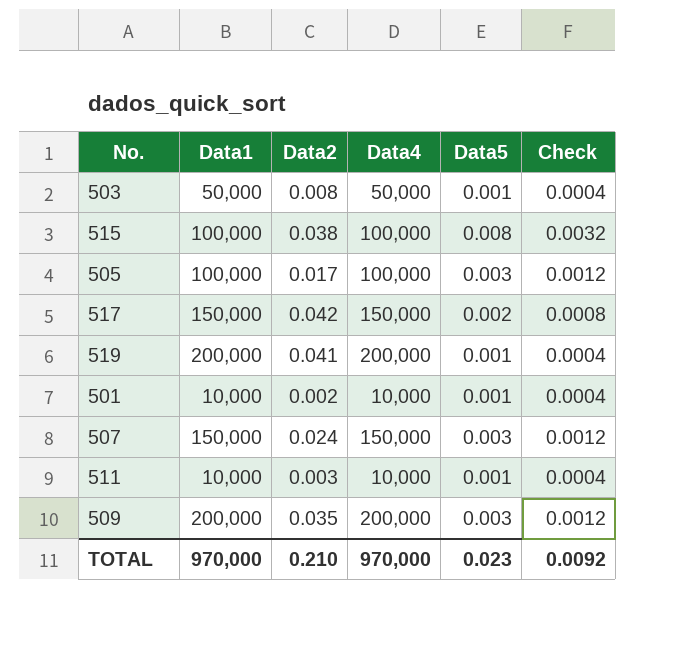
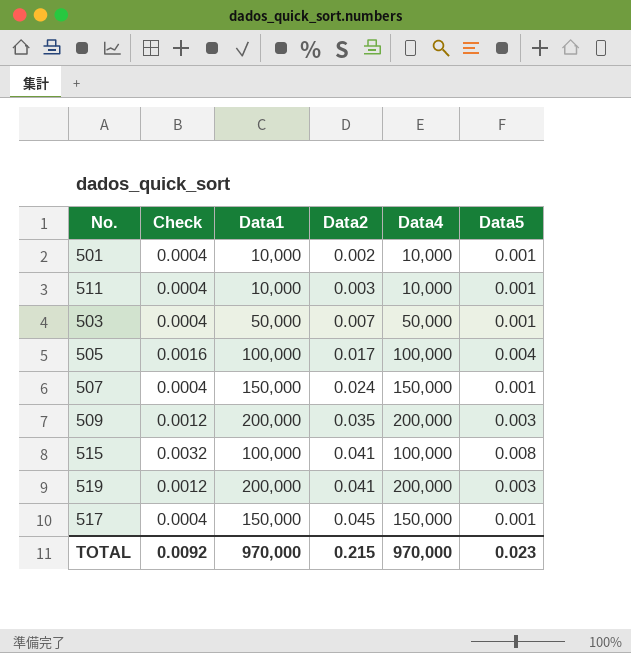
row order: none -> Data2 ascending
column Check | position: 6 -> 2
503 | Data2: 0.008 -> 0.007
505 | Check: 0.0012 -> 0.0016
505 | Data5: 0.003 -> 0.004
507 | Check: 0.0012 -> 0.0004
507 | Data5: 0.003 -> 0.001
515 | Data2: 0.038 -> 0.041
519 | Check: 0.0004 -> 0.0012
519 | Data5: 0.001 -> 0.003
517 | Check: 0.0008 -> 0.0004
517 | Data2: 0.042 -> 0.045
517 | Data5: 0.002 -> 0.001
TOTAL | Data2: 0.210 -> 0.215

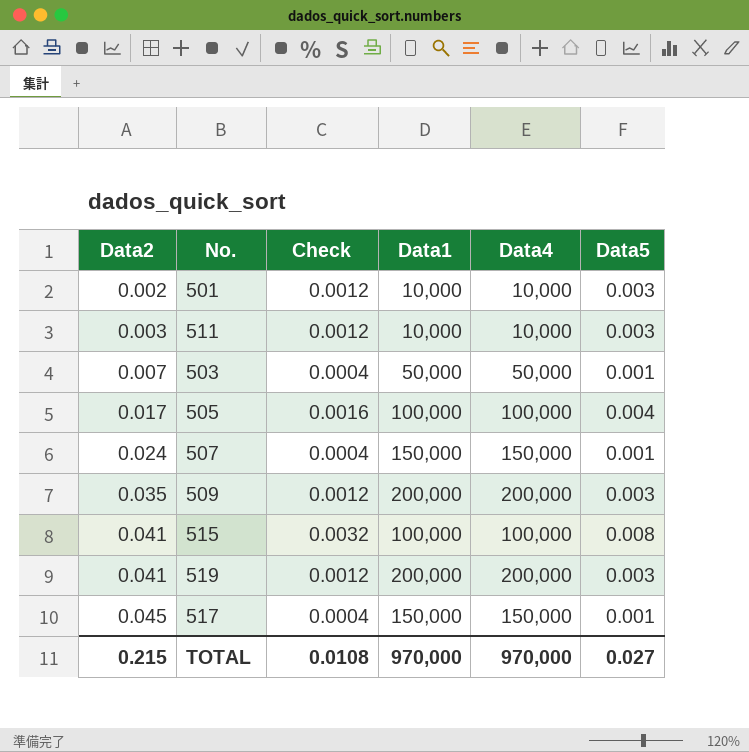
column Data2 | position: 4 -> 1
501 | Check: 0.0004 -> 0.0012
501 | Data5: 0.001 -> 0.003
511 | Check: 0.0004 -> 0.0012
511 | Data5: 0.001 -> 0.003
TOTAL | Check: 0.0092 -> 0.0108
TOTAL | Data5: 0.023 -> 0.027

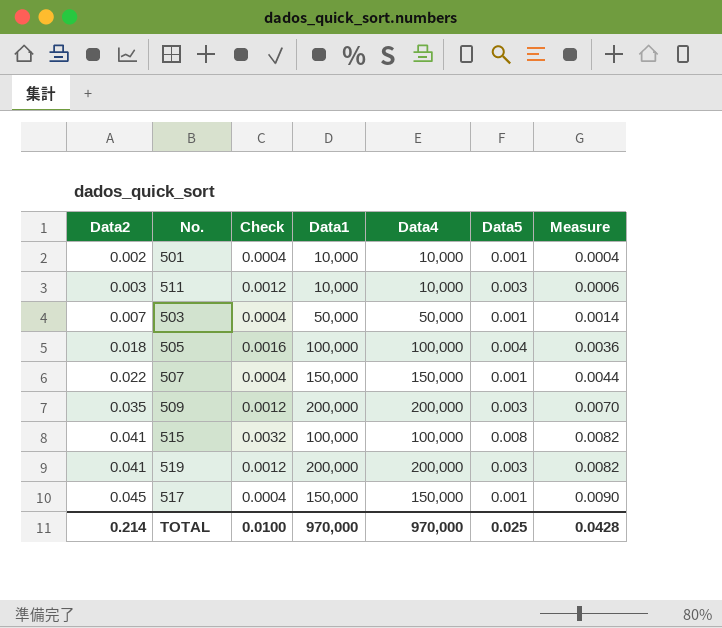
column Measure | formula: none -> [Data2] * 0.2
501 | Check: 0.0012 -> 0.0004
501 | Data5: 0.003 -> 0.001
505 | Data2: 0.017 -> 0.018
507 | Data2: 0.024 -> 0.022
TOTAL | Data2: 0.215 -> 0.214
TOTAL | Check: 0.0108 -> 0.0100
TOTAL | Data5: 0.027 -> 0.025

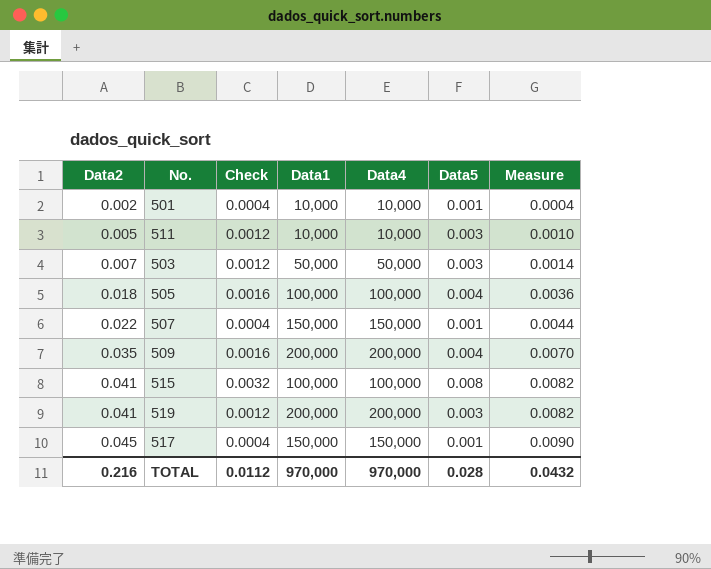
511 | Data2: 0.003 -> 0.005
511 | Measure: 0.0006 -> 0.0010
503 | Check: 0.0004 -> 0.0012
503 | Data5: 0.001 -> 0.003
509 | Check: 0.0012 -> 0.0016
509 | Data5: 0.003 -> 0.004
TOTAL | Data2: 0.214 -> 0.216
TOTAL | Check: 0.0100 -> 0.0112
TOTAL | Data5: 0.025 -> 0.028
TOTAL | Measure: 0.0428 -> 0.0432

